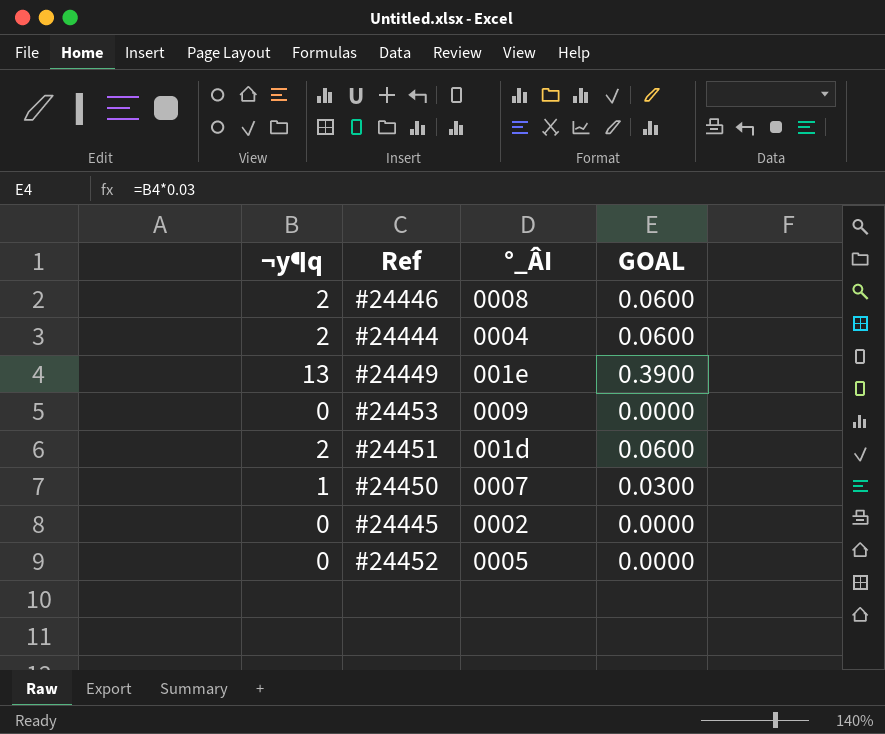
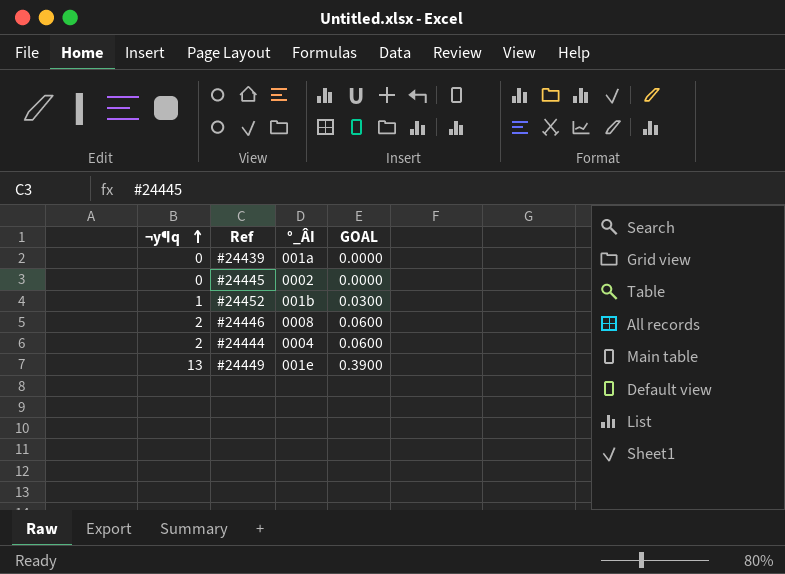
row order: none -> ¬y¶q ascending
row #24453: 0 | 0009 | 0.0000 -> none
row #24451: 2 | 001d | 0.0600 -> none
row #24450: 1 | 0007 | 0.0300 -> none
row #24439: none -> 0 | 001a | 0.0000
#24452 | ¬y¶q: 0 -> 1
#24452 | °_ÂI: 0005 -> 001b
#24452 | GOAL: 0.0000 -> 0.0300

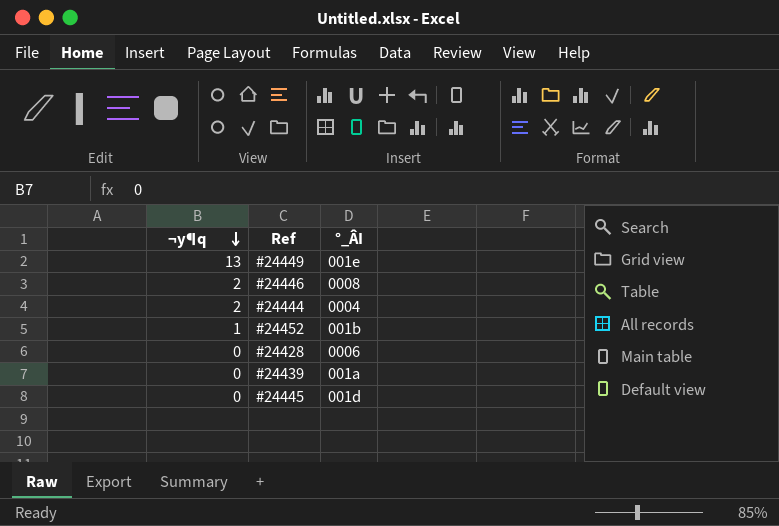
row order: ¬y¶q ascending -> ¬y¶q descending
column GOAL | formula: [¬y¶q] * 0.03 -> none
row #24428: none -> 0 | 0006
#24445 | °_ÂI: 0002 -> 001d

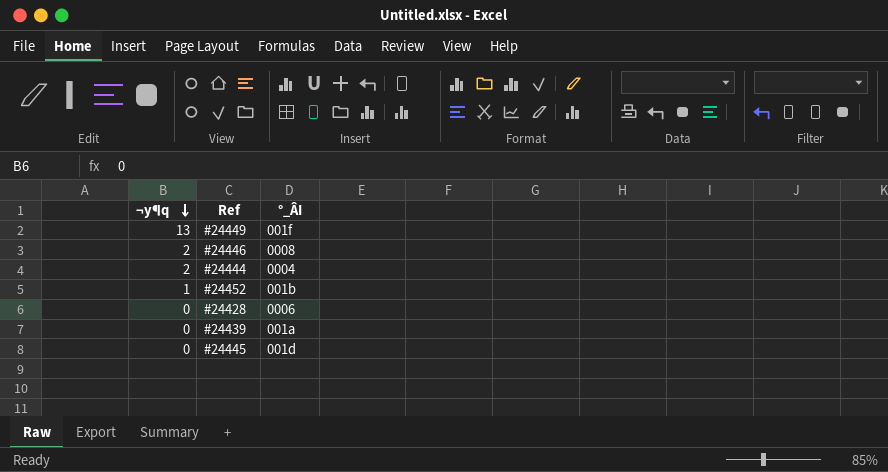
#24449 | °_ÂI: 001e -> 001f

